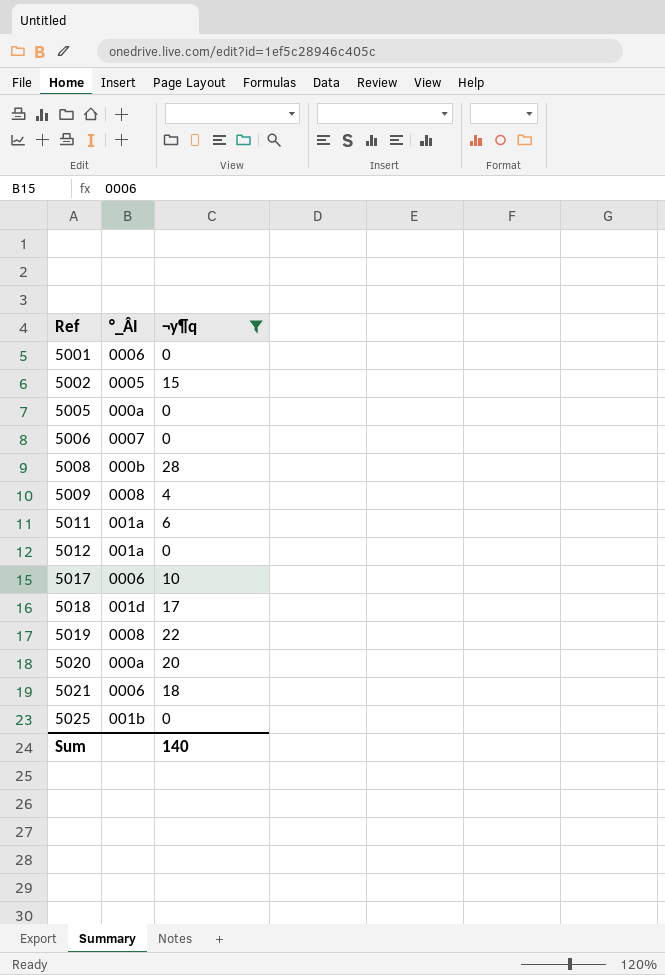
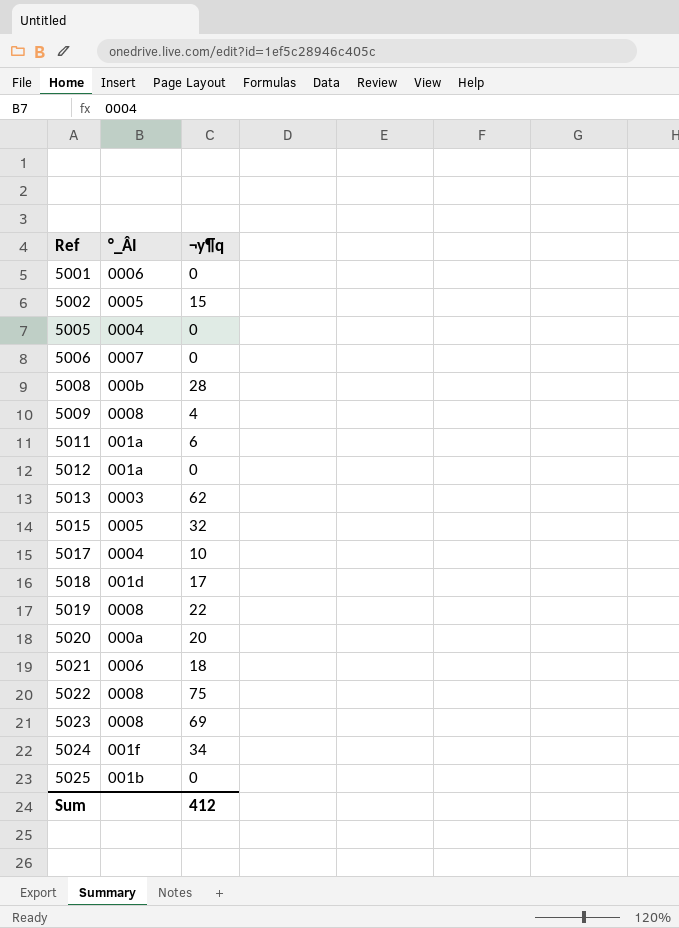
filter: ¬y¶q <= 28 -> none
5005 | °_ÂI: 000a -> 0004
5017 | °_ÂI: 0006 -> 0004
Sum | ¬y¶q: 140 -> 412

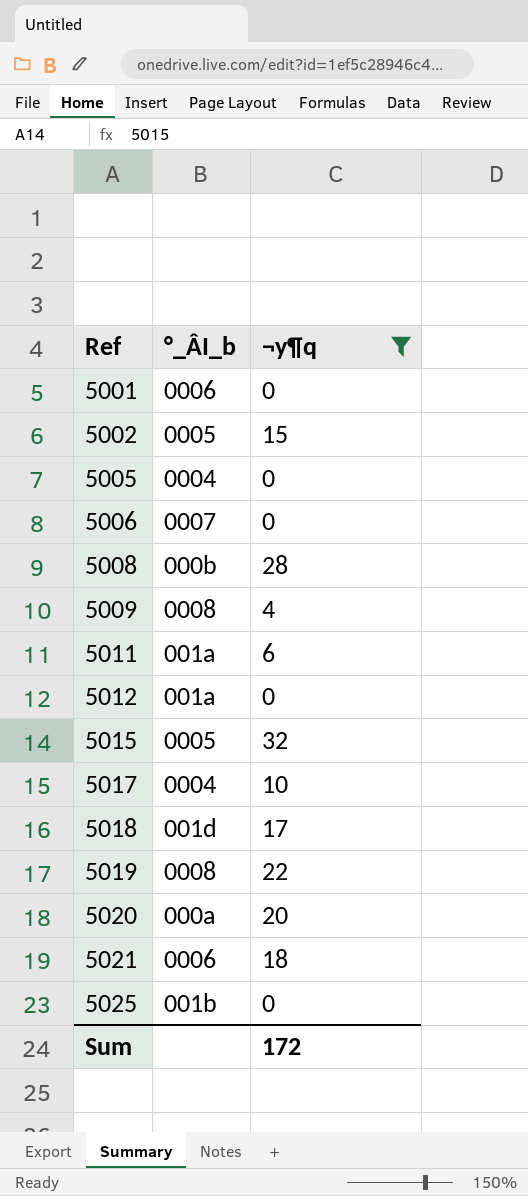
filter: none -> ¬y¶q <= 32
column name: °_ÂI -> °_ÂI_b
Sum | ¬y¶q: 412 -> 172

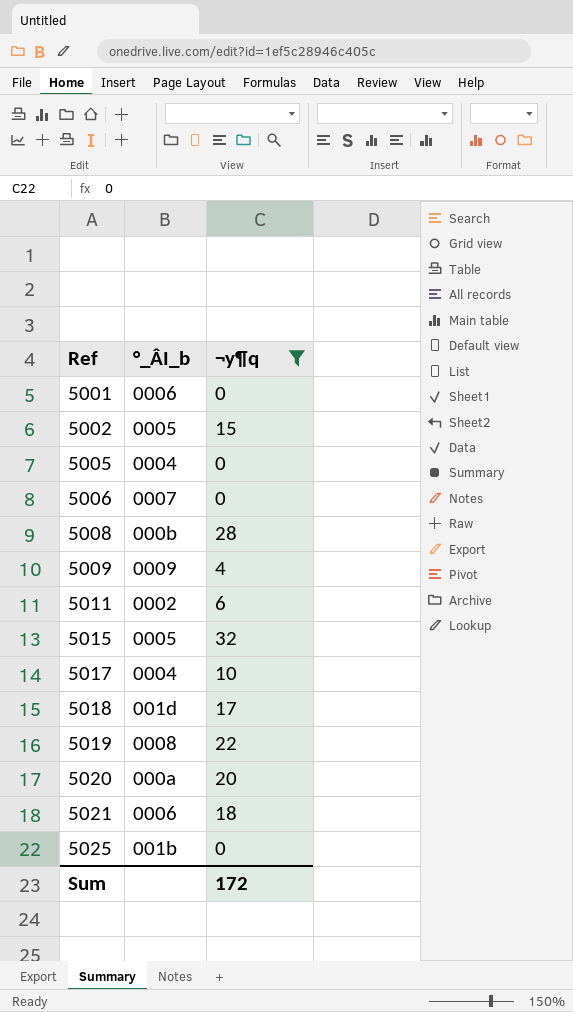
row 5012: 001a | 0 -> none
5009 | °_ÂI_b: 0008 -> 0009
5011 | °_ÂI_b: 001a -> 0002

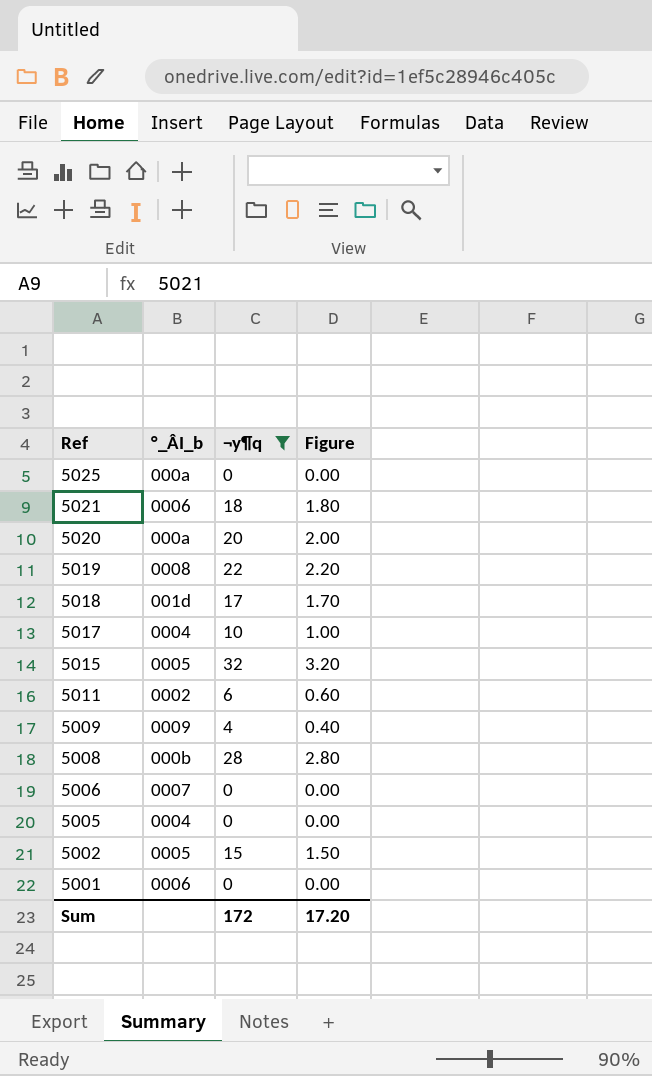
row order: Ref ascending -> Ref descending
column Figure | formula: none -> [¬y¶q] * 0.1
5025 | °_ÂI_b: 001b -> 000a

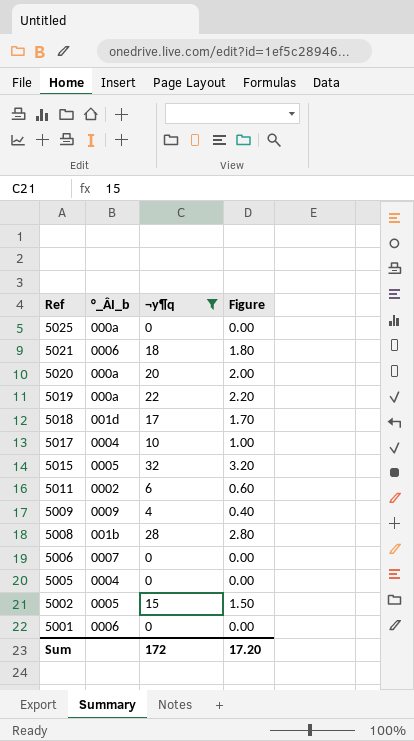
5019 | °_ÂI_b: 0008 -> 000a
5008 | °_ÂI_b: 000b -> 001b

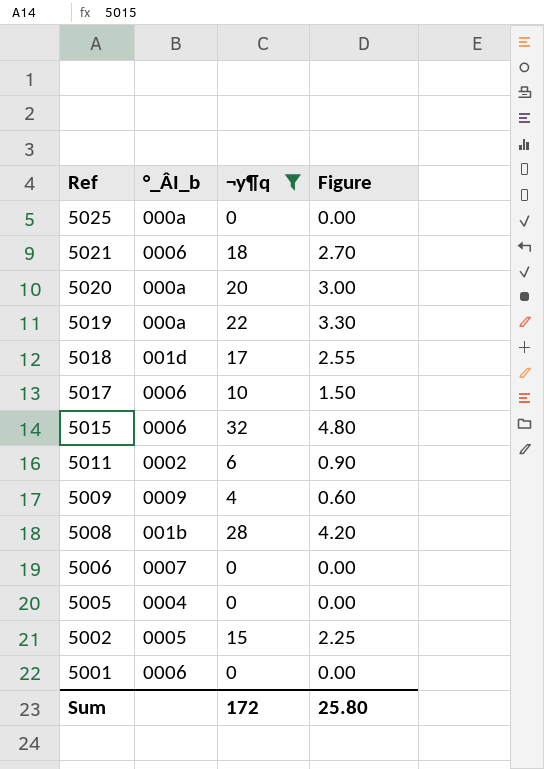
column Figure | formula: [¬y¶q] * 0.1 -> [¬y¶q] * 0.15
5017 | °_ÂI_b: 0004 -> 0006
5015 | °_ÂI_b: 0005 -> 0006
Sum | Figure: 17.20 -> 25.80

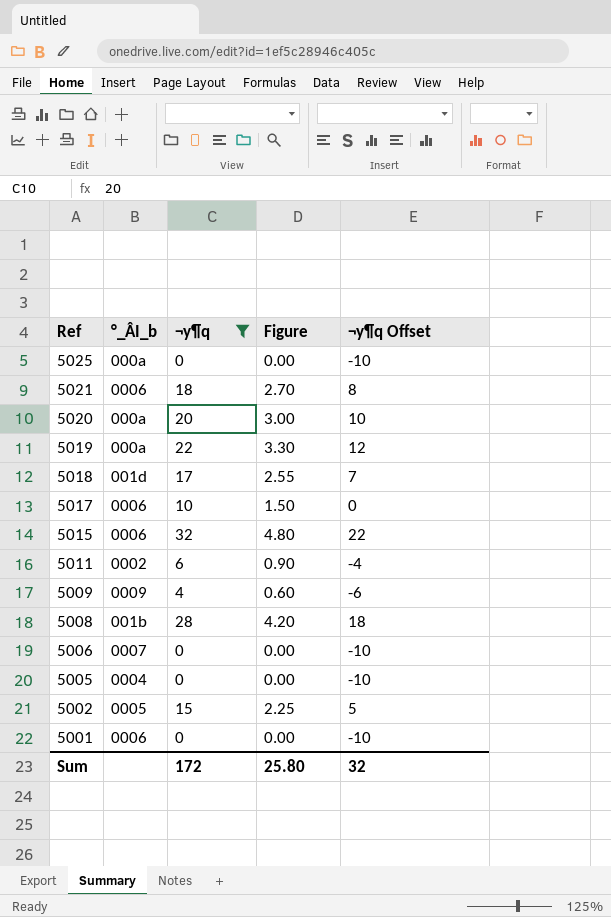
column ¬y¶q Offset | formula: none -> [¬y¶q] - 10

